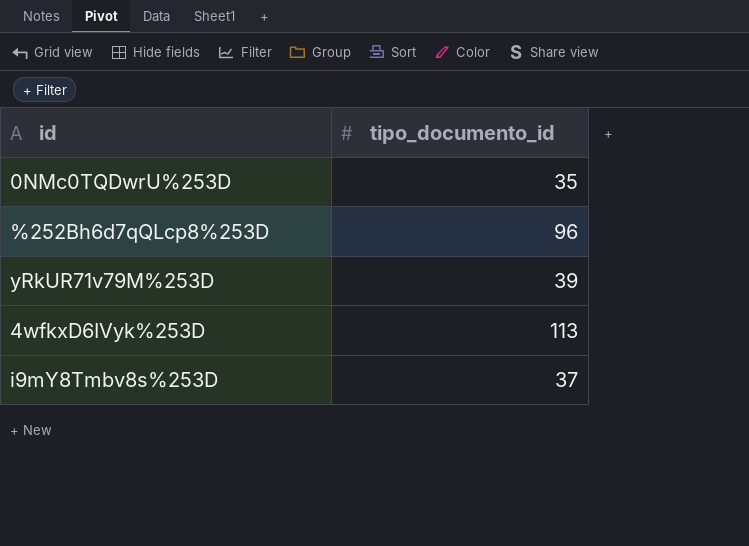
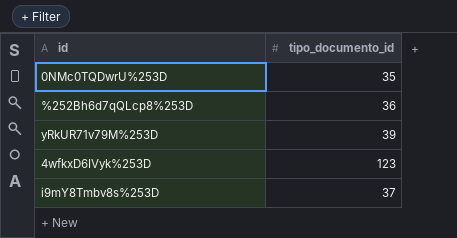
%252Bh6d7qQLcp8%253D | tipo_documento_id: 96 -> 36
4wfkxD6IVyk%253D | tipo_documento_id: 113 -> 123

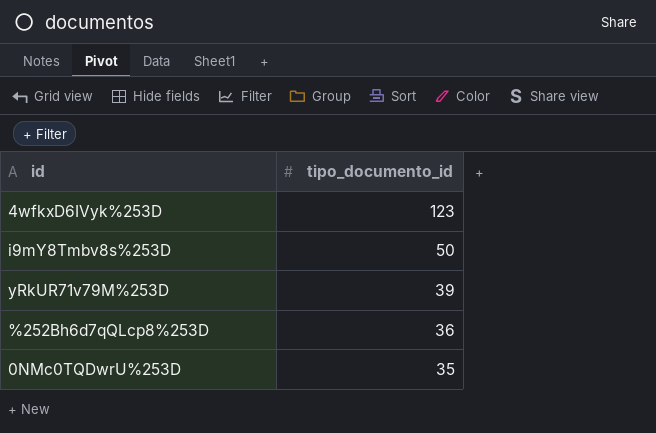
row order: none -> tipo_documento_id descending
i9mY8Tmbv8s%253D | tipo_documento_id: 37 -> 50

